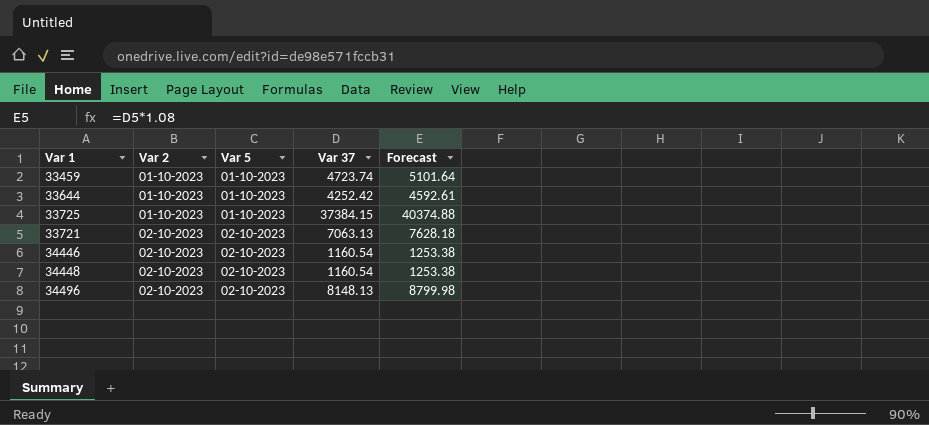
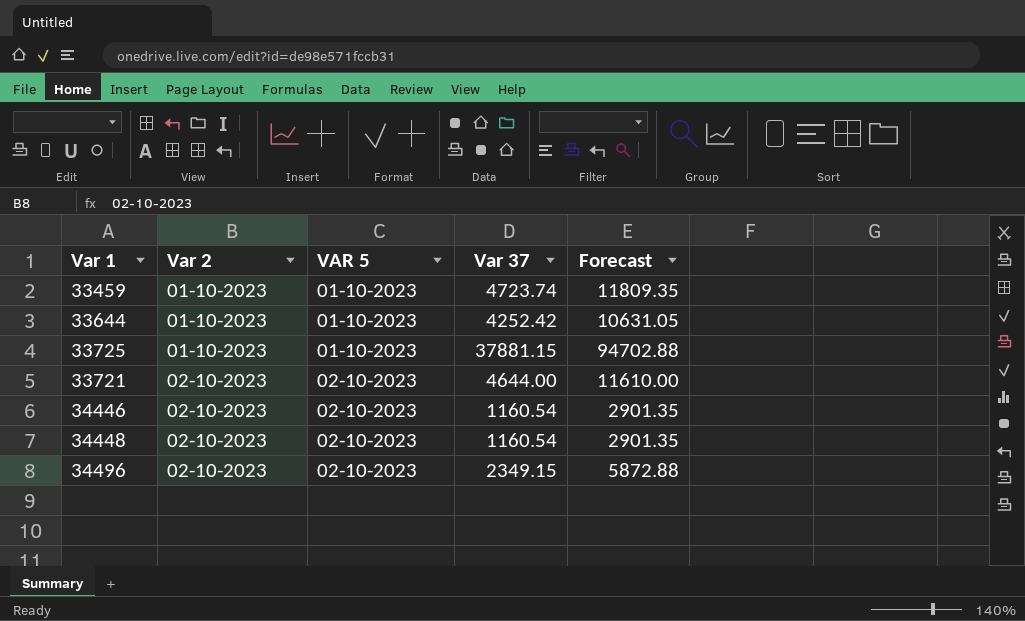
column name: Var 5 -> VAR 5
column Forecast | formula: [Var 37] * 1.08 -> [Var 37] * 2.5
33725 | Var 37: 37384.15 -> 37881.15
33721 | Var 37: 7063.13 -> 4644.00
34496 | Var 37: 8148.13 -> 2349.15

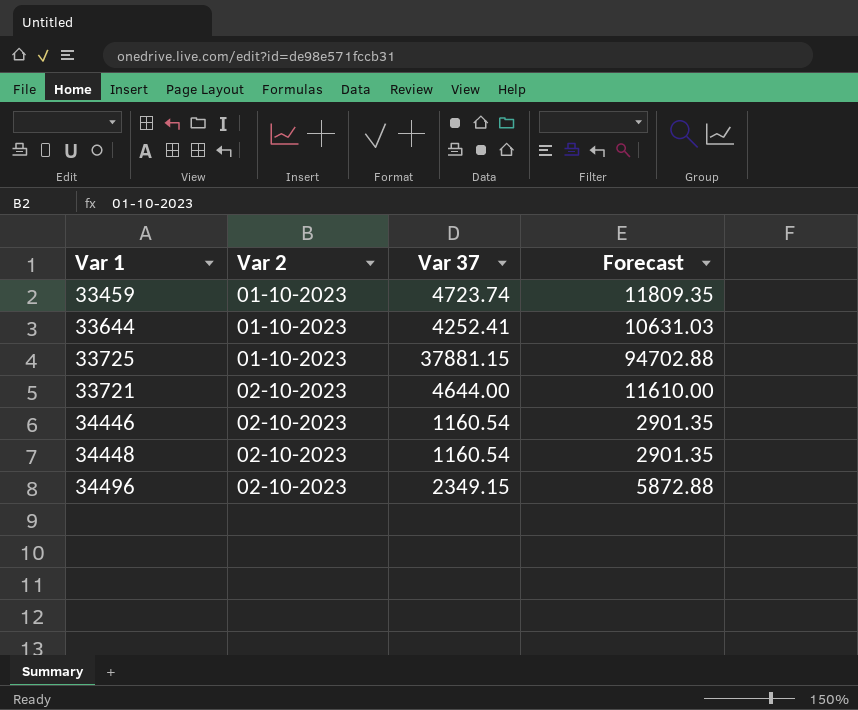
column VAR 5 | position: 3 -> none
33644 | Var 37: 4252.42 -> 4252.41
33644 | Forecast: 10631.05 -> 10631.03

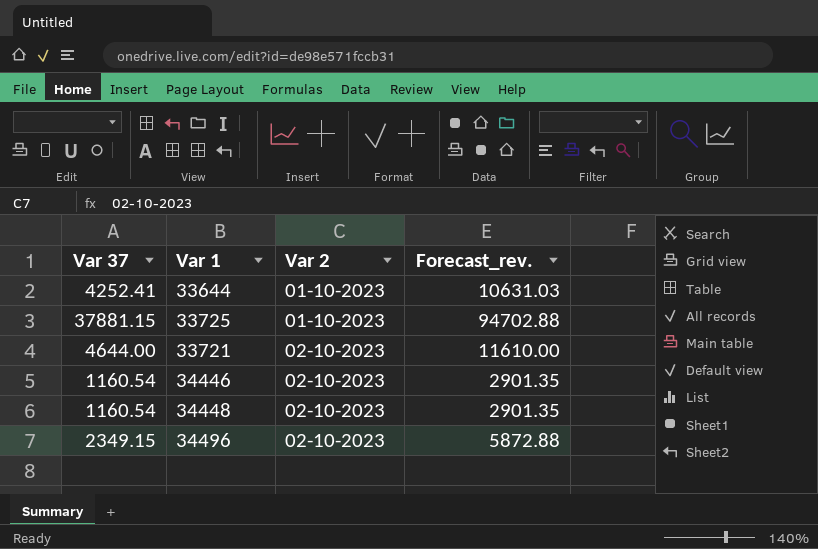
column Var 37 | position: 3 -> 1
column name: Forecast -> Forecast_rev.
row 33459: 01-10-2023 | 4723.74 | 11809.35 -> none

